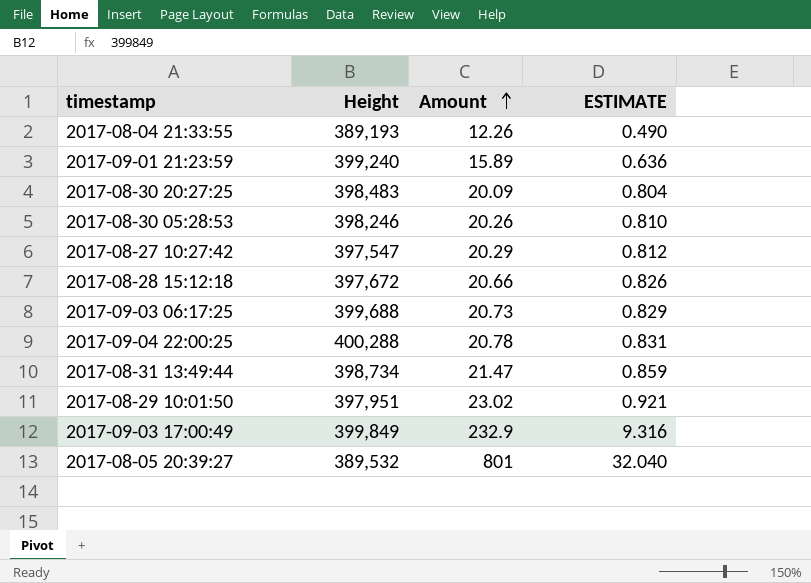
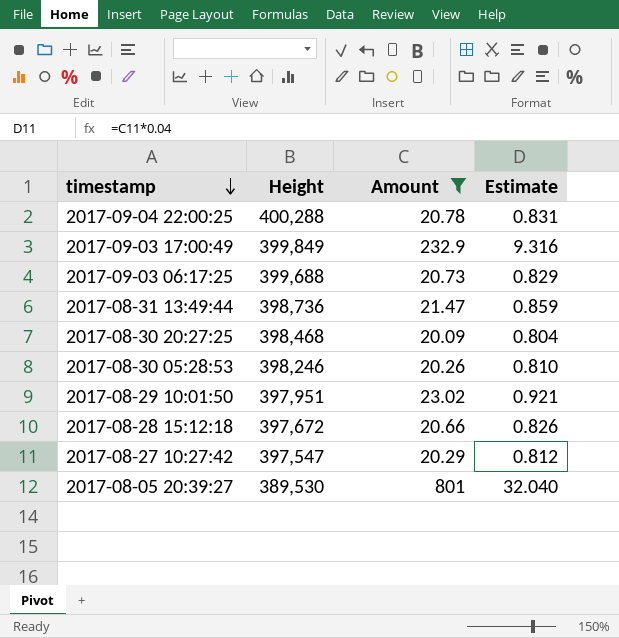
filter: none -> Amount >= 20.09
row order: Amount ascending -> timestamp descending
column name: ESTIMATE -> Estimate
2017-08-31 13:49:44 | Height: 398,734 -> 398,736
2017-08-30 20:27:25 | Height: 398,483 -> 398,468
2017-08-05 20:39:27 | Height: 389,532 -> 389,530

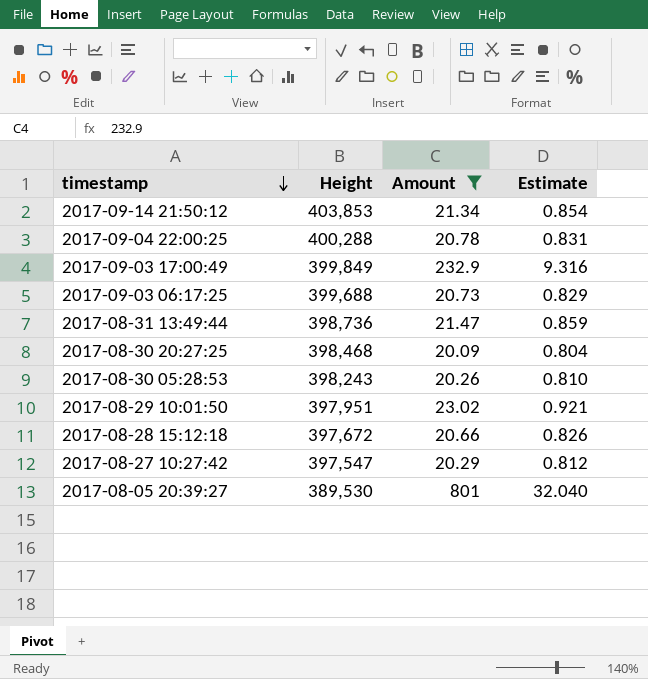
row 2017-09-14 21:50:12: none -> 403,853 | 21.34 | 0.854
2017-08-30 05:28:53 | Height: 398,246 -> 398,243

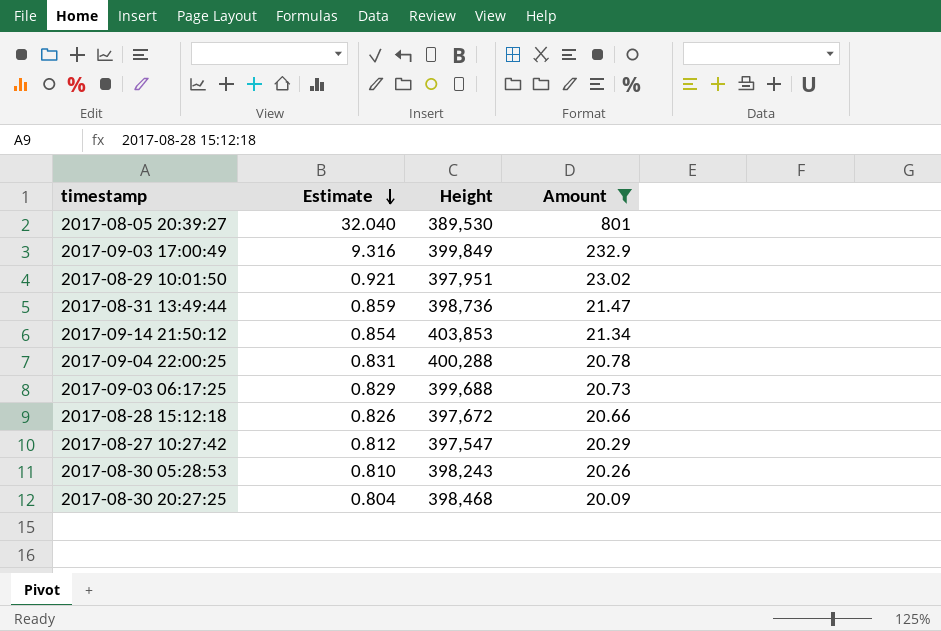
row order: timestamp descending -> Estimate descending
column Estimate | position: 4 -> 2

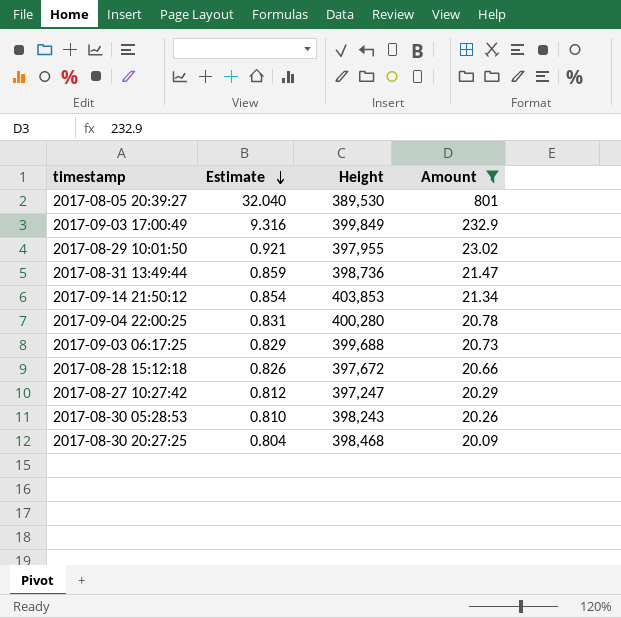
2017-08-29 10:01:50 | Height: 397,951 -> 397,955
2017-09-04 22:00:25 | Height: 400,288 -> 400,280
2017-08-27 10:27:42 | Height: 397,547 -> 397,247

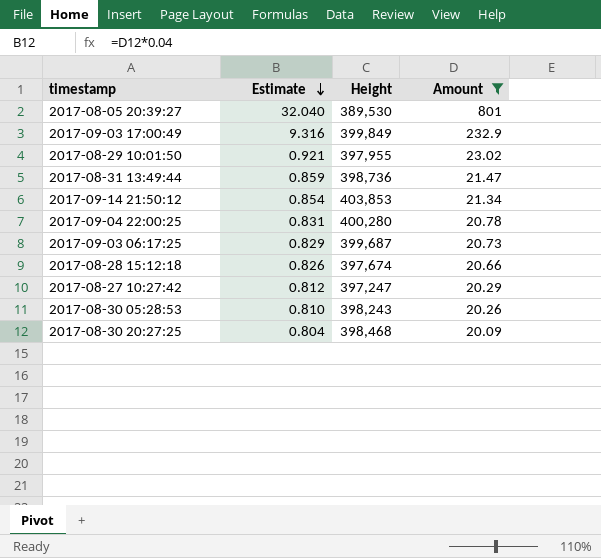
2017-09-03 06:17:25 | Height: 399,688 -> 399,687
2017-08-28 15:12:18 | Height: 397,672 -> 397,674

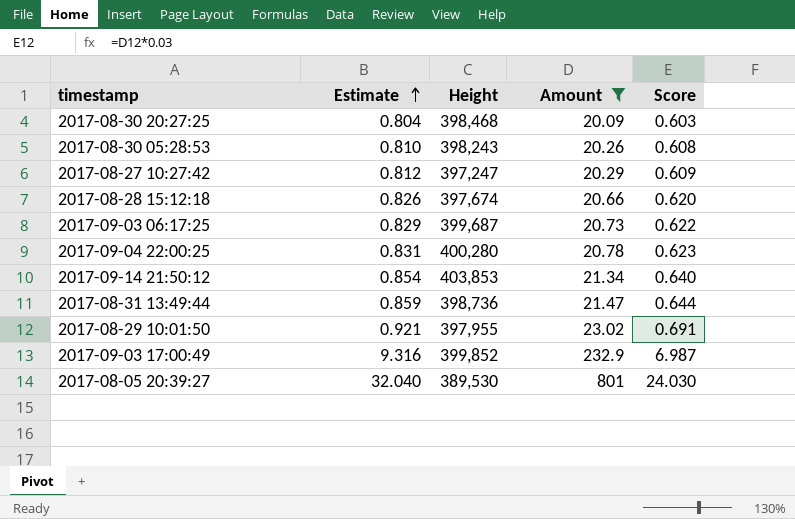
row order: Estimate descending -> Estimate ascending
column Score | formula: none -> [Amount] * 0.03
2017-09-03 17:00:49 | Height: 399,849 -> 399,852

